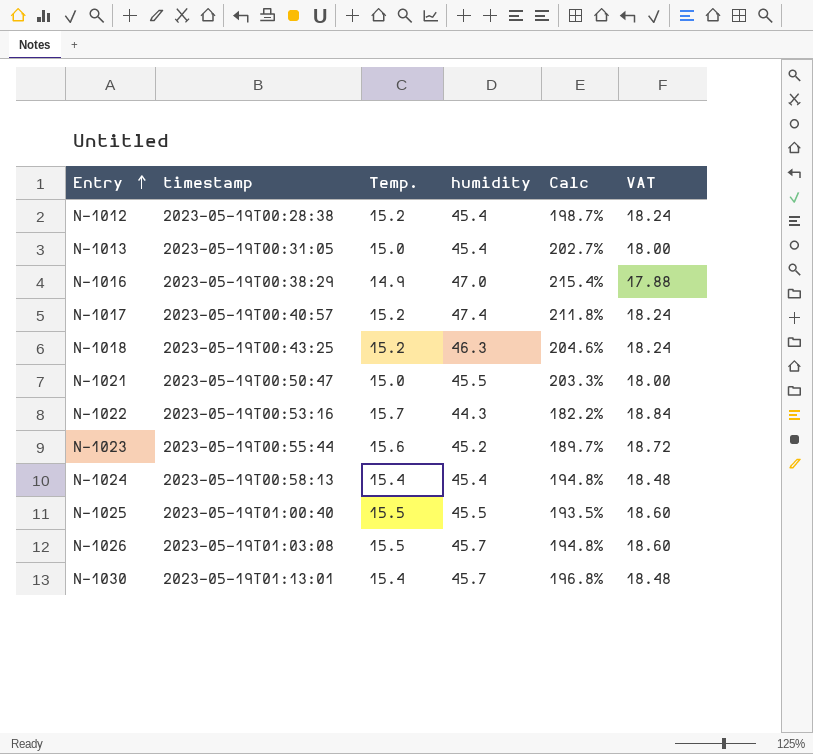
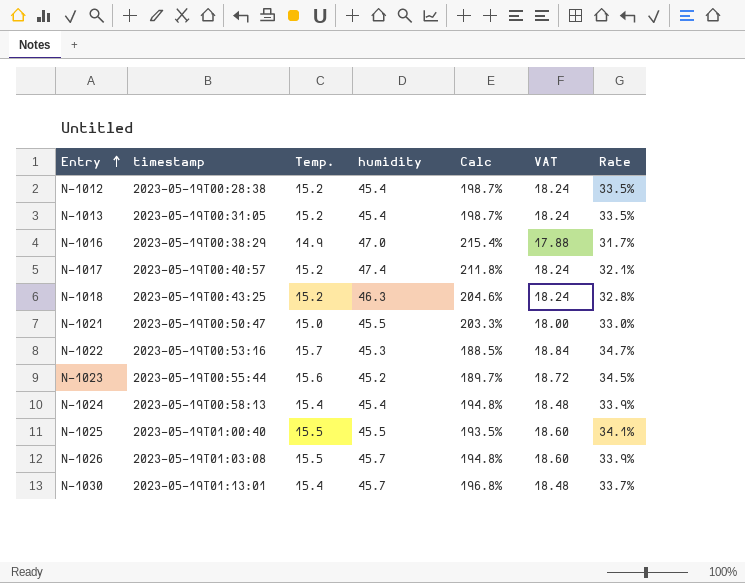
column Rate | formula: none -> [Temp.] / [humidity]
N-1013 | Temp.: 15.0 -> 15.2
N-1013 | Calc: 202.7% -> 198.7%
N-1013 | VAT: 18.00 -> 18.24
N-1022 | humidity: 44.3 -> 45.3
N-1022 | Calc: 182.2% -> 188.5%

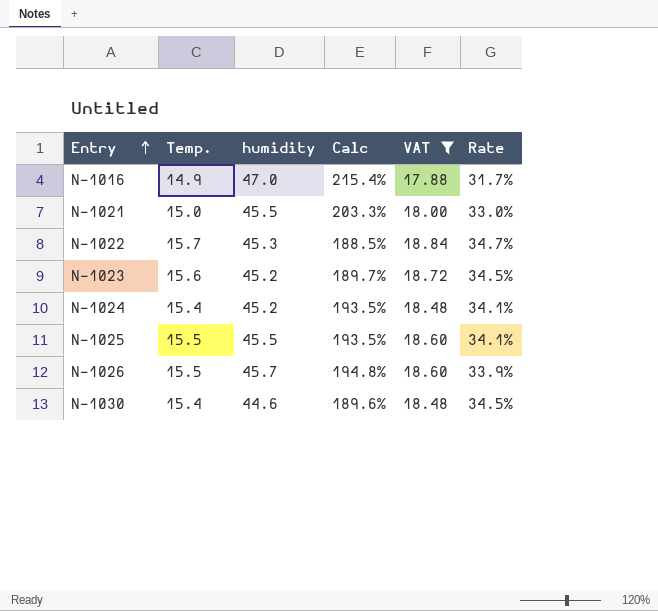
filter: none -> VAT != 18.24
column timestamp | position: 2 -> none
N-1024 | humidity: 45.4 -> 45.2
N-1024 | Calc: 194.8% -> 193.5%
N-1024 | Rate: 33.9% -> 34.1%
N-1030 | humidity: 45.7 -> 44.6
N-1030 | Calc: 196.8% -> 189.6%
N-1030 | Rate: 33.7% -> 34.5%

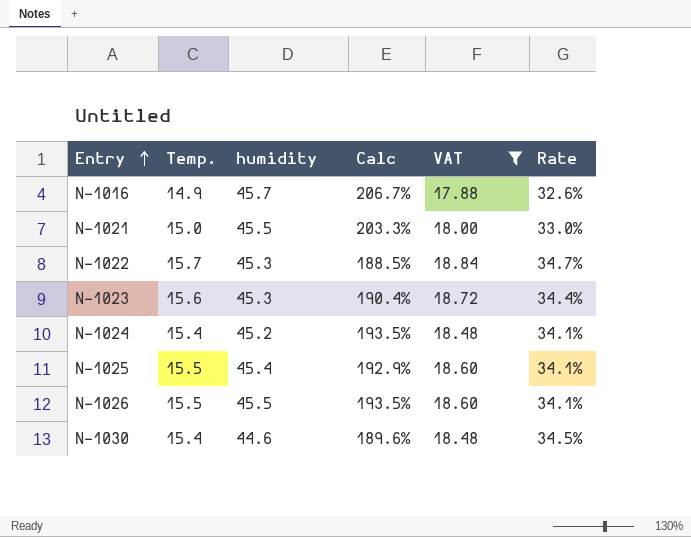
N-1016 | humidity: 47.0 -> 45.7
N-1016 | Calc: 215.4% -> 206.7%
N-1016 | Rate: 31.7% -> 32.6%
N-1023 | humidity: 45.2 -> 45.3
N-1023 | Calc: 189.7% -> 190.4%
N-1023 | Rate: 34.5% -> 34.4%
N-1025 | humidity: 45.5 -> 45.4
N-1025 | Calc: 193.5% -> 192.9%
N-1026 | humidity: 45.7 -> 45.5
N-1026 | Calc: 194.8% -> 193.5%
N-1026 | Rate: 33.9% -> 34.1%

